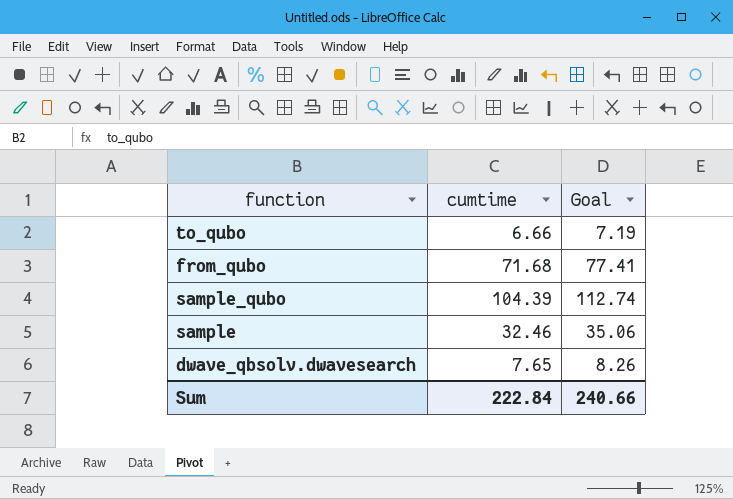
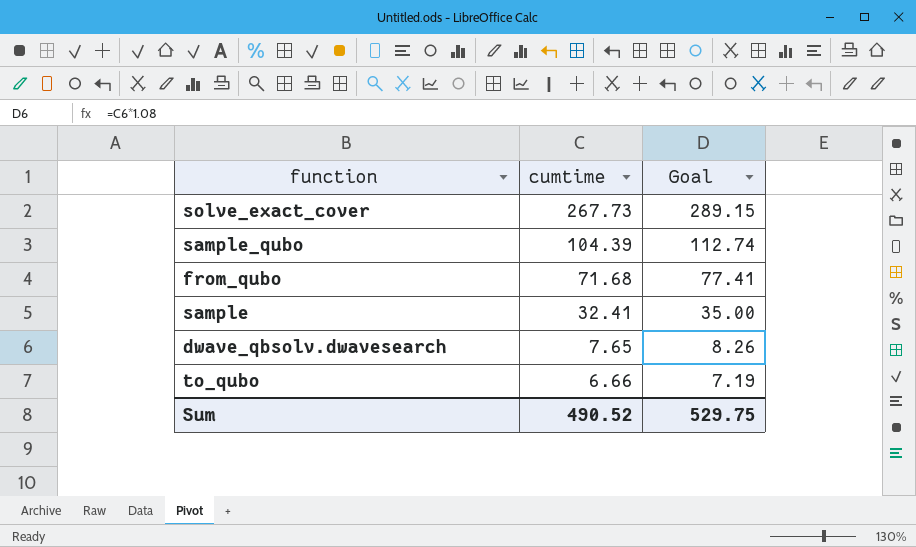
row order: none -> cumtime descending
row solve_exact_cover: none -> 267.73 | 289.15
sample | cumtime: 32.46 -> 32.41
sample | Goal: 35.06 -> 35.00
Sum | cumtime: 222.84 -> 490.52
Sum | Goal: 240.66 -> 529.75

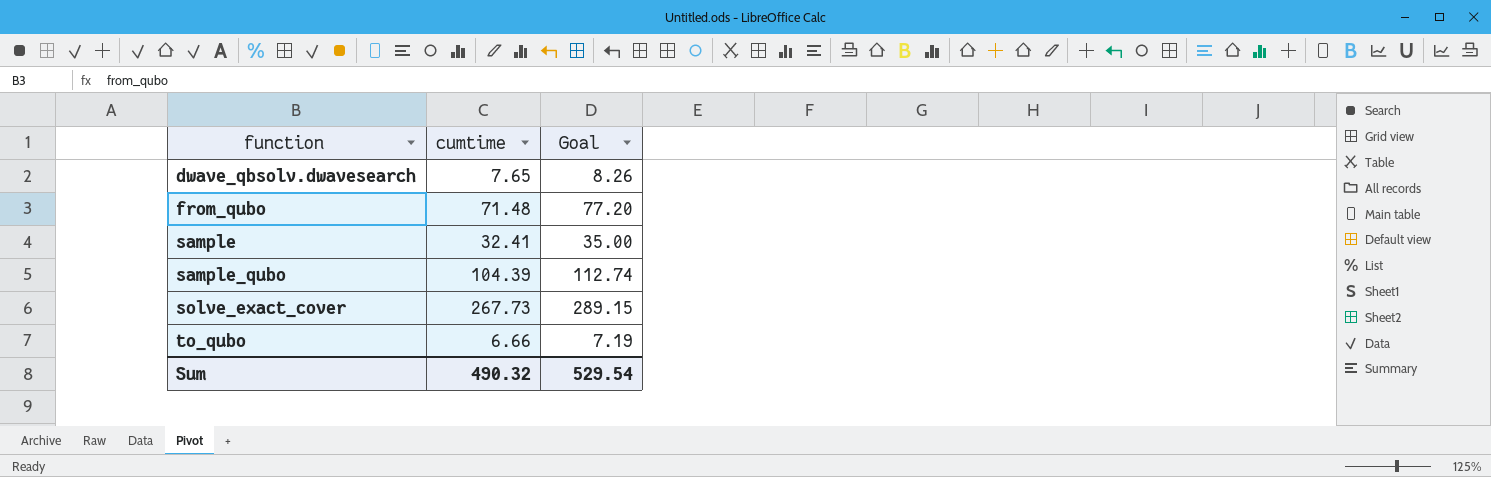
row order: cumtime descending -> function ascending
from_qubo | cumtime: 71.68 -> 71.48
from_qubo | Goal: 77.41 -> 77.20
Sum | cumtime: 490.52 -> 490.32
Sum | Goal: 529.75 -> 529.54

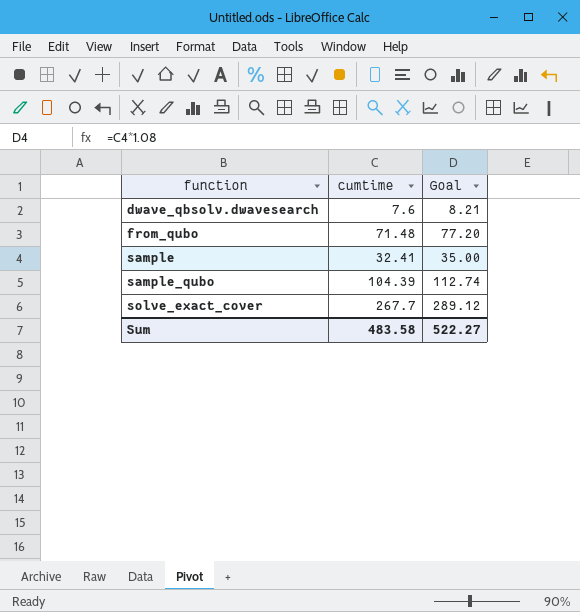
row to_qubo: 6.66 | 7.19 -> none
dwave_qbsolv.dwavesearch | cumtime: 7.65 -> 7.6
dwave_qbsolv.dwavesearch | Goal: 8.26 -> 8.21
solve_exact_cover | cumtime: 267.73 -> 267.7
solve_exact_cover | Goal: 289.15 -> 289.12
Sum | cumtime: 490.32 -> 483.58
Sum | Goal: 529.54 -> 522.27

